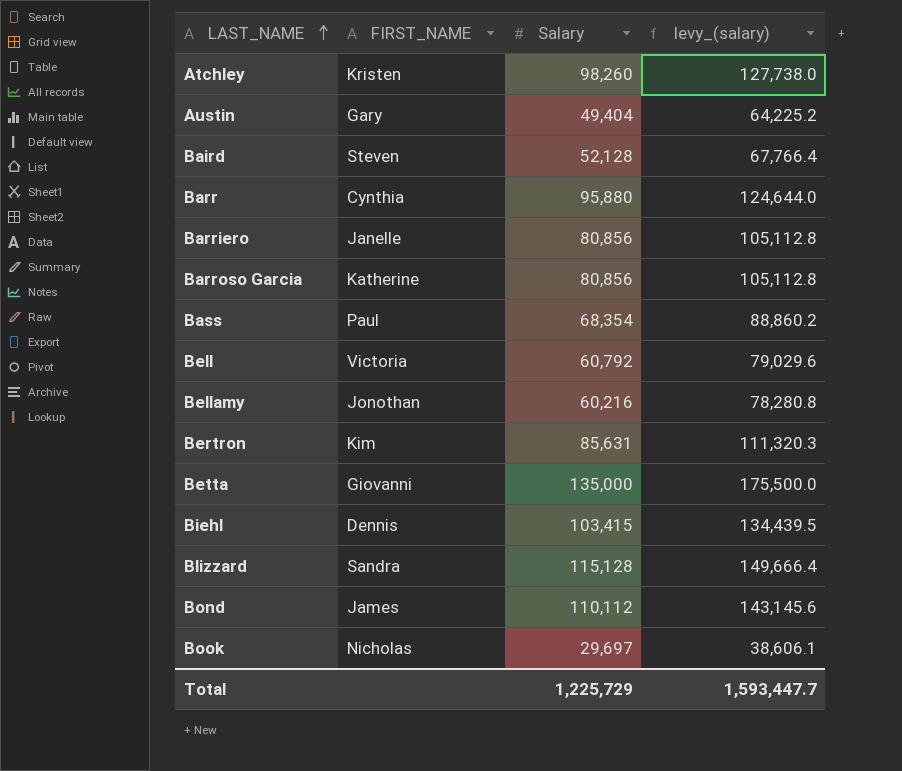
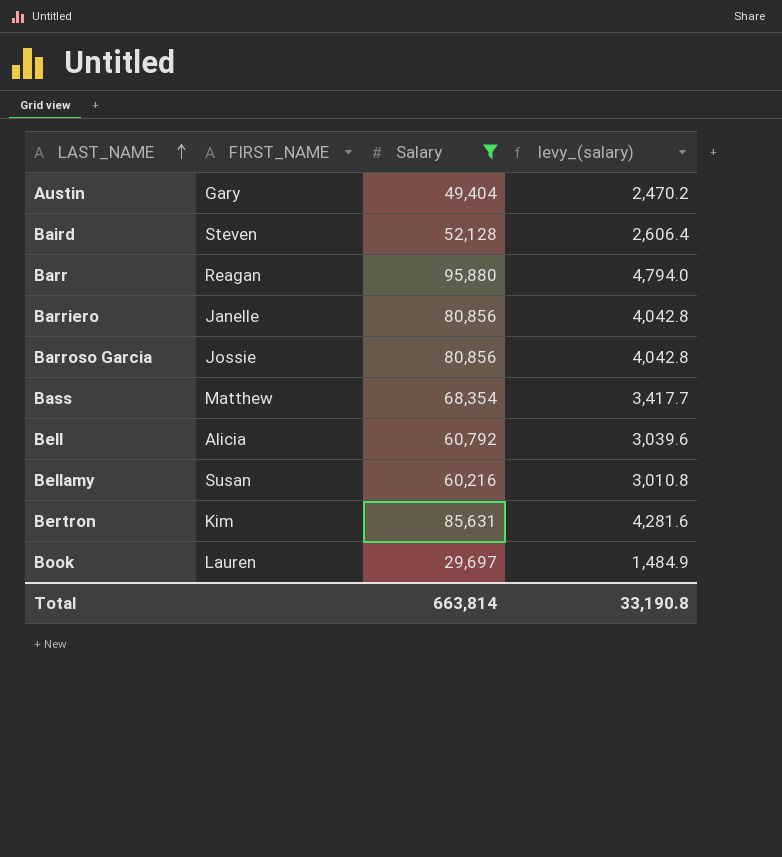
filter: none -> Salary <= 95,880
column levy_(salary) | formula: [Salary] * 1.3 -> [Salary] * 0.05
Barr | FIRST_NAME: Cynthia -> Reagan
Barroso Garcia | FIRST_NAME: Katherine -> Jossie
Bass | FIRST_NAME: Paul -> Matthew
Bell | FIRST_NAME: Victoria -> Alicia
Bellamy | FIRST_NAME: Jonothan -> Susan
Book | FIRST_NAME: Nicholas -> Lauren
Total | Salary: 1,225,729 -> 663,814
Total | levy_(salary): 1,593,447.7 -> 33,190.8

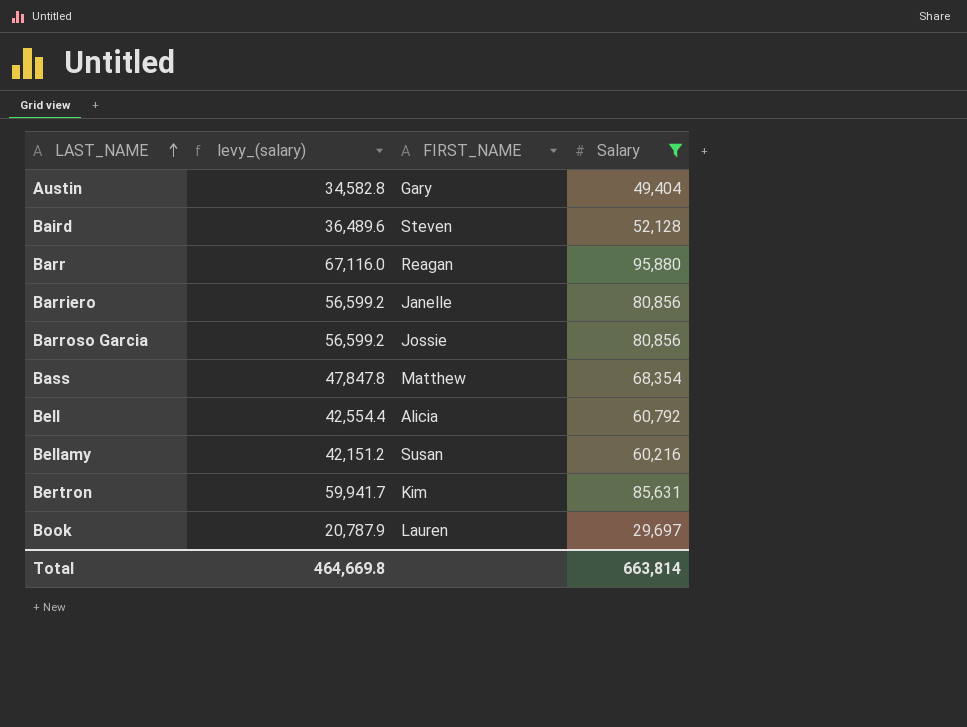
column levy_(salary) | formula: [Salary] * 0.05 -> [Salary] * 0.7
column levy_(salary) | position: 4 -> 2
Total | levy_(salary): 33,190.8 -> 464,669.8

